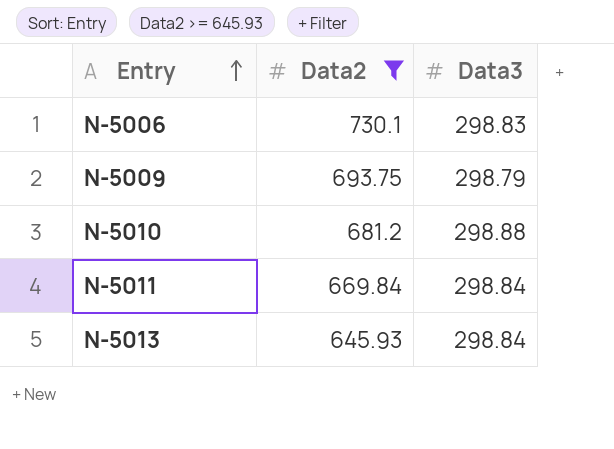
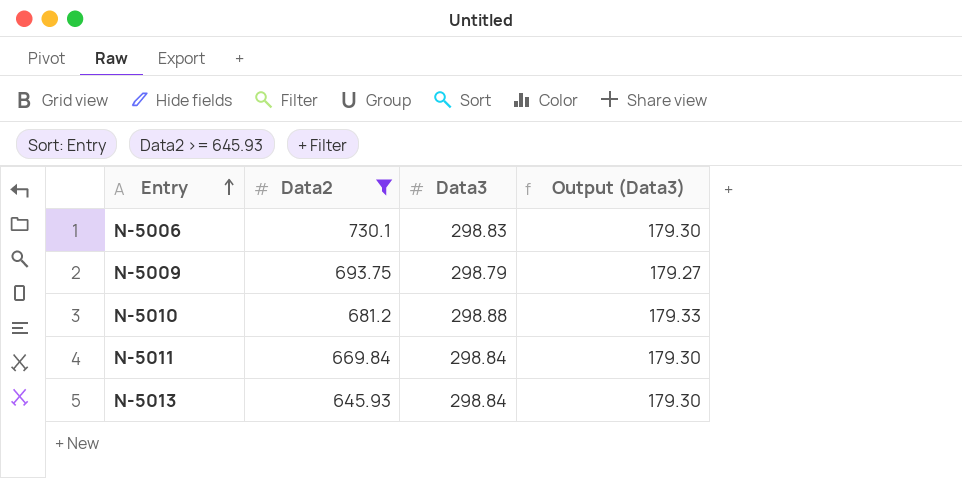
column Output (Data3) | formula: none -> [Data3] * 0.6

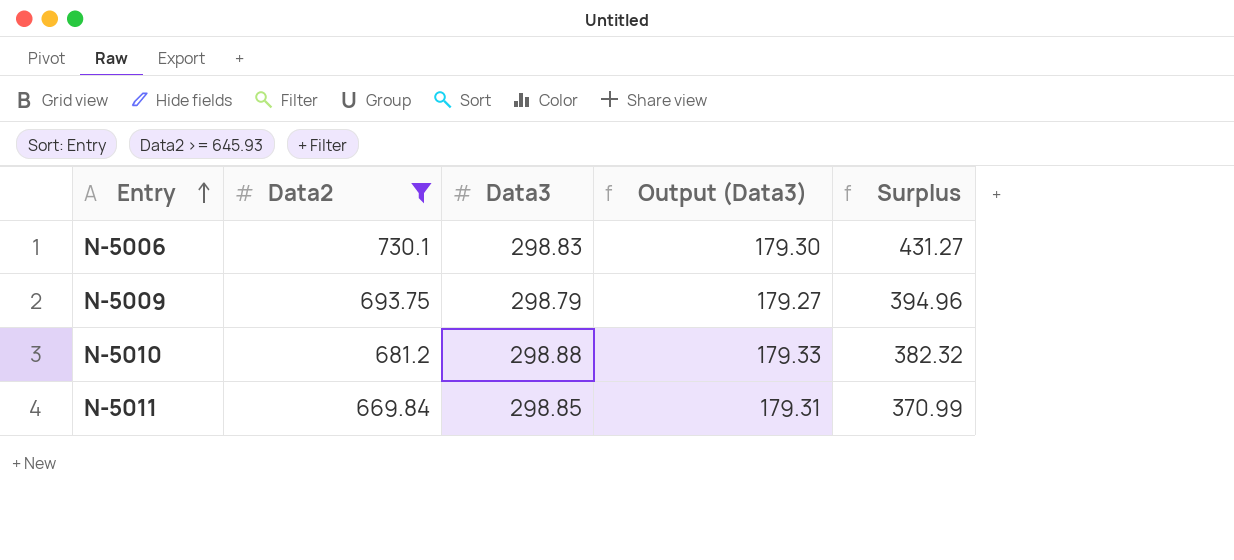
column Surplus | formula: none -> [Data2] - [Data3]
row N-5013: 645.93 | 298.84 | 179.30 -> none
N-5011 | Data3: 298.84 -> 298.85
N-5011 | Output (Data3): 179.30 -> 179.31

